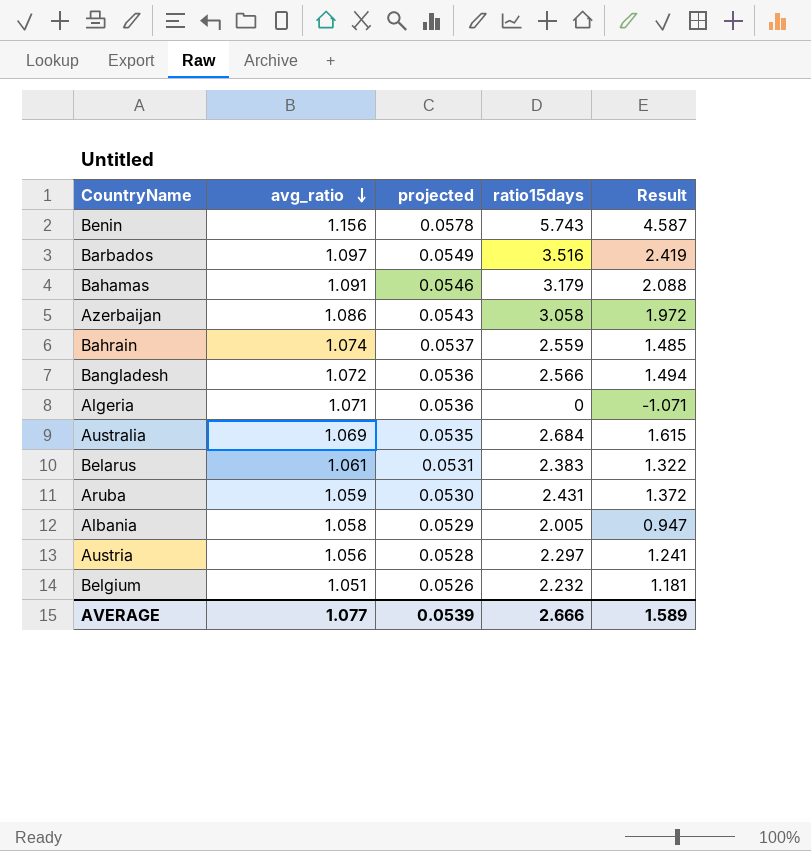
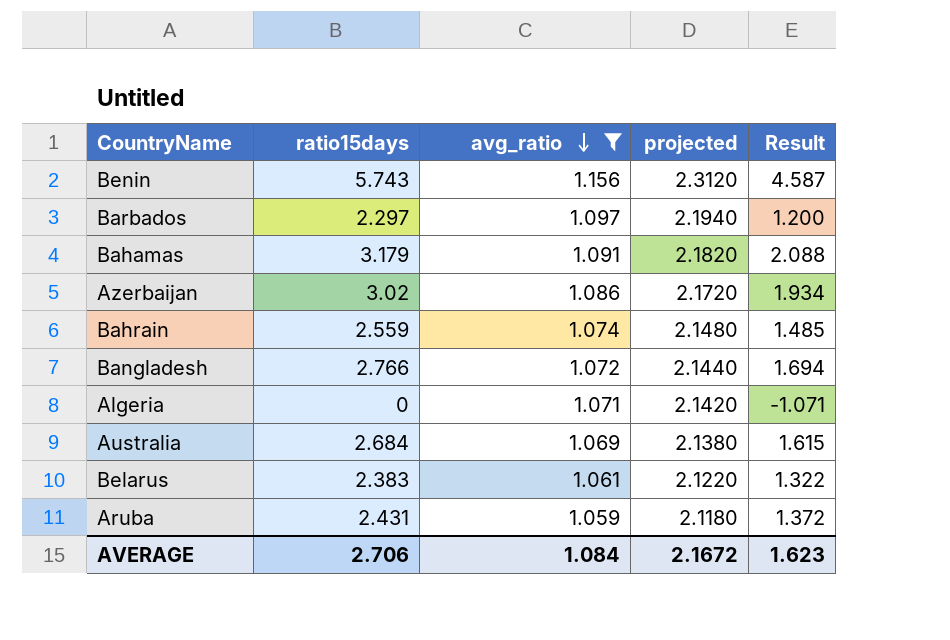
filter: none -> avg_ratio >= 1.059
column ratio15days | position: 4 -> 2
column projected | formula: [avg_ratio] * 0.05 -> [avg_ratio] * 2
Barbados | ratio15days: 3.516 -> 2.297
Barbados | Result: 2.419 -> 1.200
Azerbaijan | ratio15days: 3.058 -> 3.02
Azerbaijan | Result: 1.972 -> 1.934
Bangladesh | ratio15days: 2.566 -> 2.766
Bangladesh | Result: 1.494 -> 1.694
AVERAGE | ratio15days: 2.666 -> 2.706
AVERAGE | avg_ratio: 1.077 -> 1.084
AVERAGE | projected: 0.0539 -> 2.1672
AVERAGE | Result: 1.589 -> 1.623

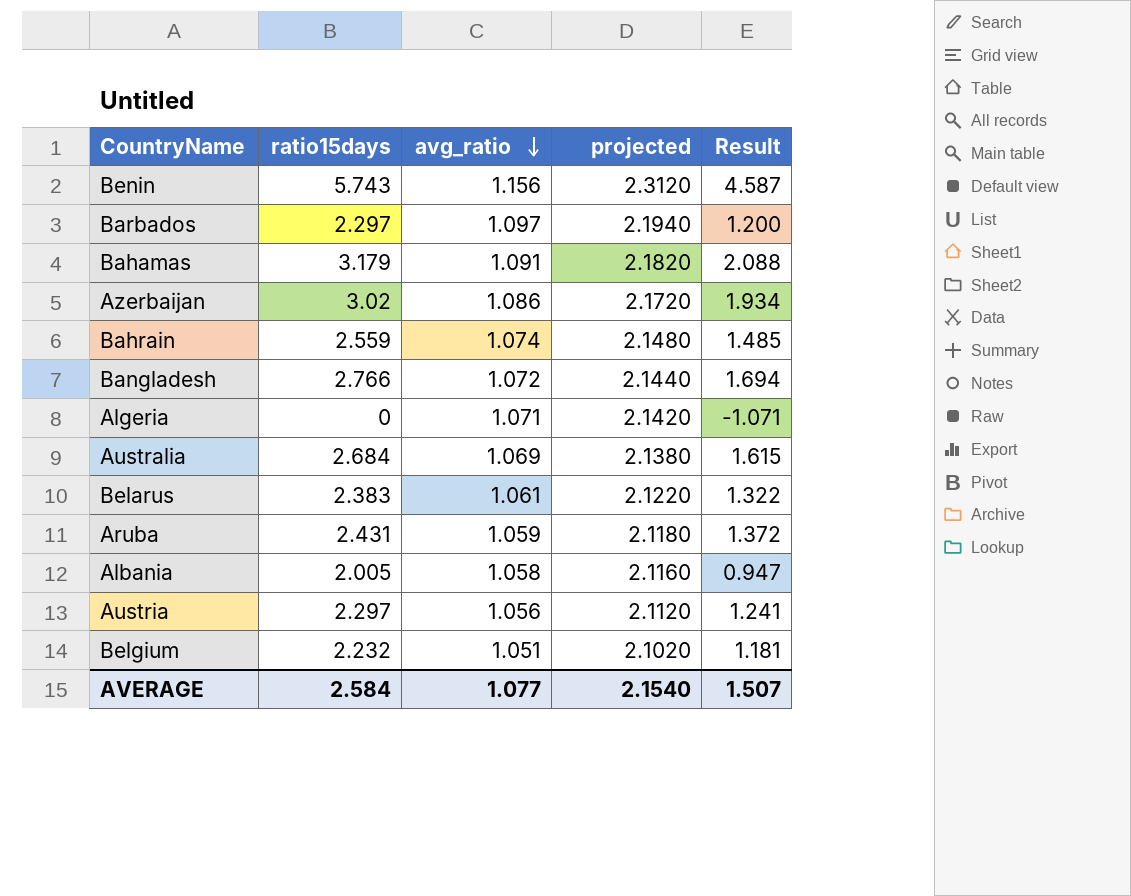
filter: avg_ratio >= 1.059 -> none
AVERAGE | ratio15days: 2.706 -> 2.584
AVERAGE | avg_ratio: 1.084 -> 1.077
AVERAGE | projected: 2.1672 -> 2.1540
AVERAGE | Result: 1.623 -> 1.507

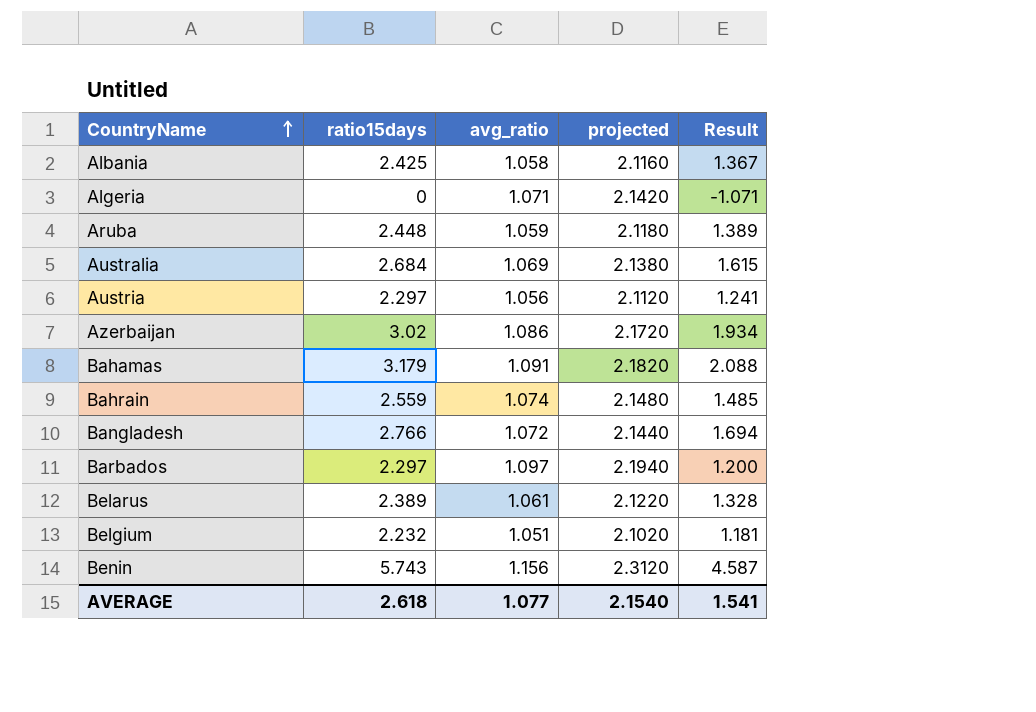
row order: avg_ratio descending -> CountryName ascending
Albania | ratio15days: 2.005 -> 2.425
Albania | Result: 0.947 -> 1.367
Aruba | ratio15days: 2.431 -> 2.448
Aruba | Result: 1.372 -> 1.389
Belarus | ratio15days: 2.383 -> 2.389
Belarus | Result: 1.322 -> 1.328
AVERAGE | ratio15days: 2.584 -> 2.618
AVERAGE | Result: 1.507 -> 1.541

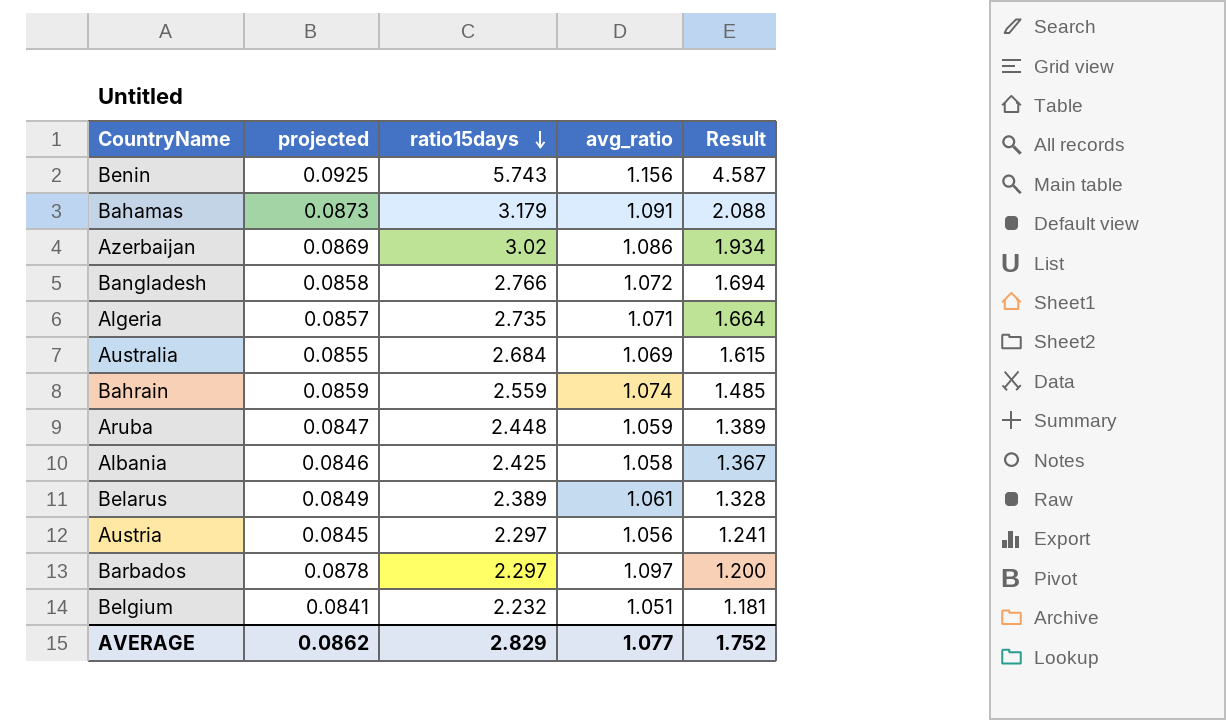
row order: CountryName ascending -> ratio15days descending
column projected | formula: [avg_ratio] * 2 -> [avg_ratio] * 0.08
column projected | position: 4 -> 2
Algeria | ratio15days: 0 -> 2.735
Algeria | Result: -1.071 -> 1.664
AVERAGE | projected: 2.1540 -> 0.0862
AVERAGE | ratio15days: 2.618 -> 2.829
AVERAGE | Result: 1.541 -> 1.752

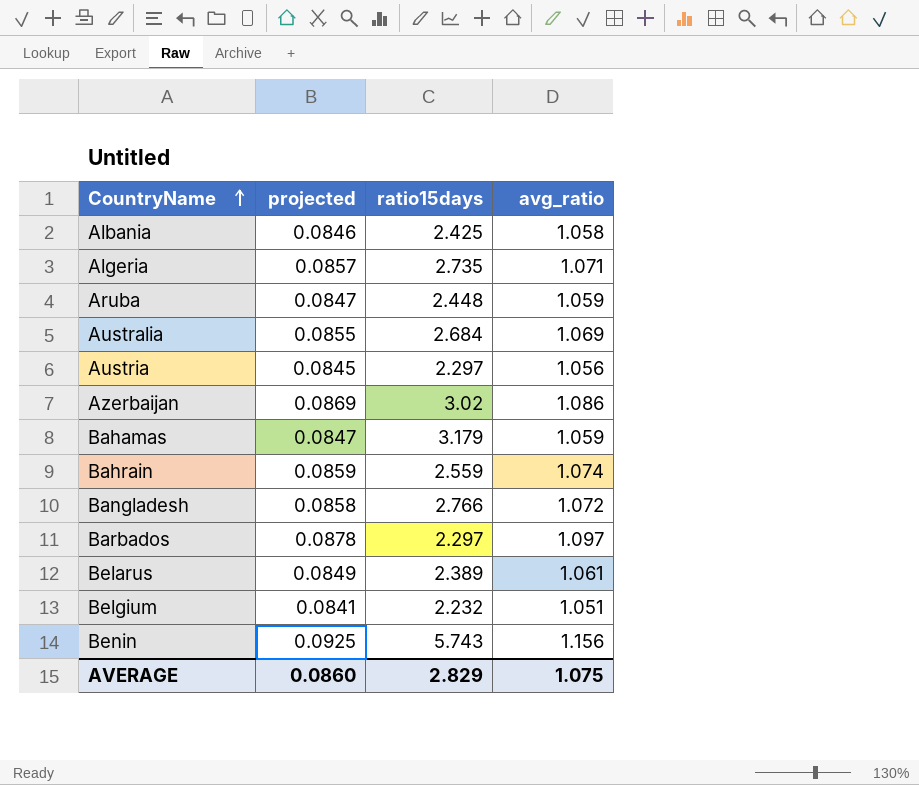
row order: ratio15days descending -> CountryName ascending
column Result | formula: [ratio15days] - [avg_ratio] -> none
Bahamas | projected: 0.0873 -> 0.0847
Bahamas | avg_ratio: 1.091 -> 1.059
AVERAGE | projected: 0.0862 -> 0.0860
AVERAGE | avg_ratio: 1.077 -> 1.075

